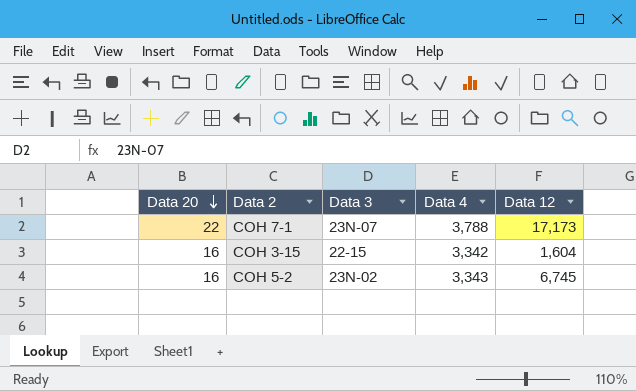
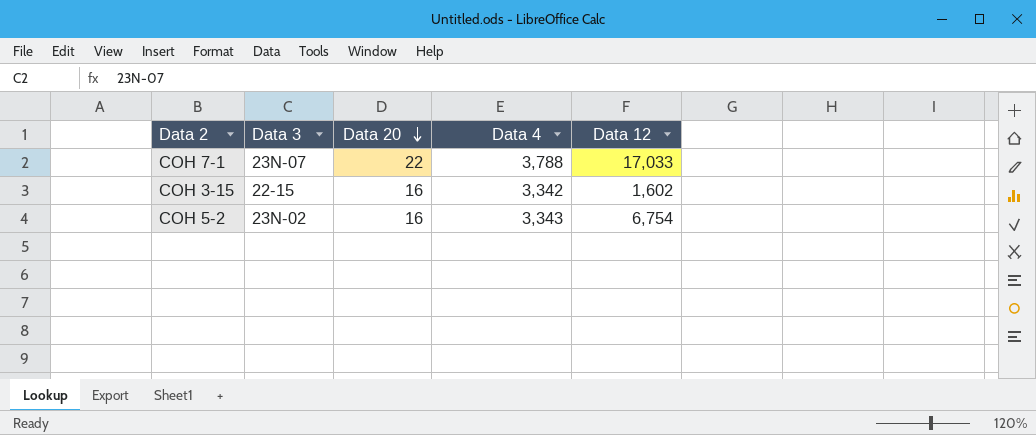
column Data 20 | position: 1 -> 3
COH 7-1 | Data 12: 17,173 -> 17,033
COH 3-15 | Data 12: 1,604 -> 1,602
COH 5-2 | Data 12: 6,745 -> 6,754

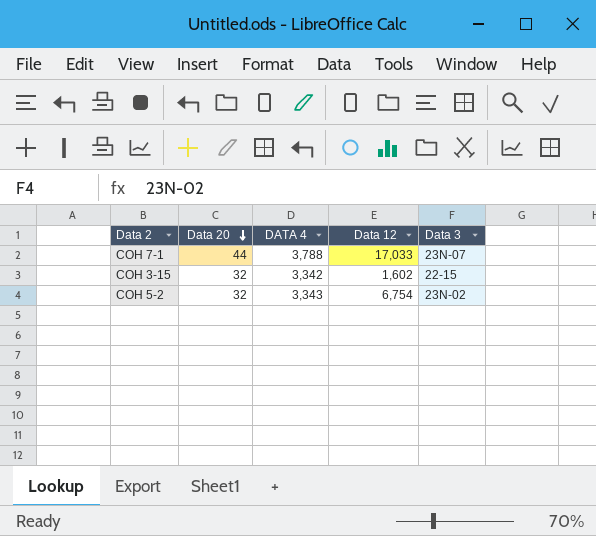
column name: Data 4 -> DATA 4
column Data 3 | position: 2 -> 5
COH 7-1 | Data 20: 22 -> 44
COH 3-15 | Data 20: 16 -> 32
COH 5-2 | Data 20: 16 -> 32

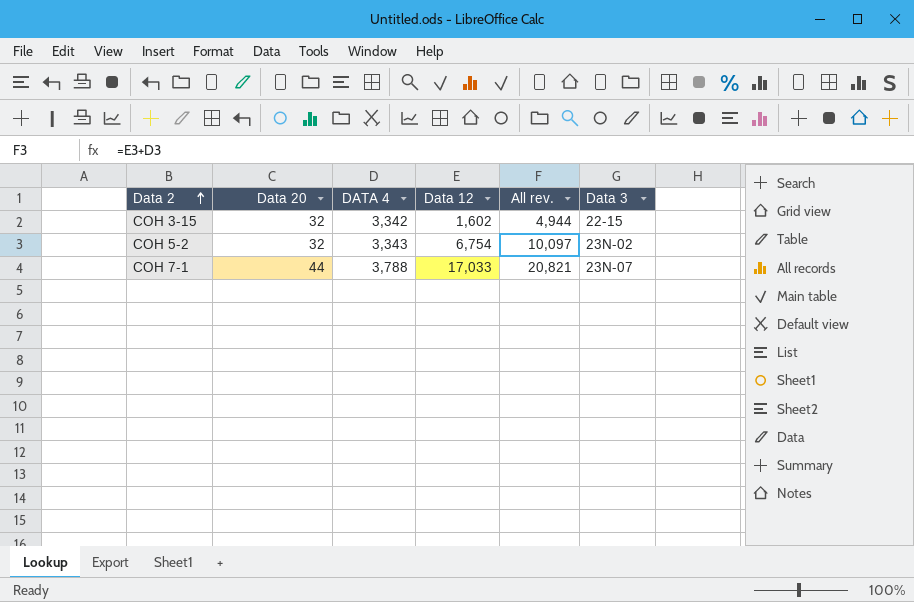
row order: Data 20 descending -> Data 2 ascending
column All rev. | formula: none -> [DATA 4] + [Data 12]

